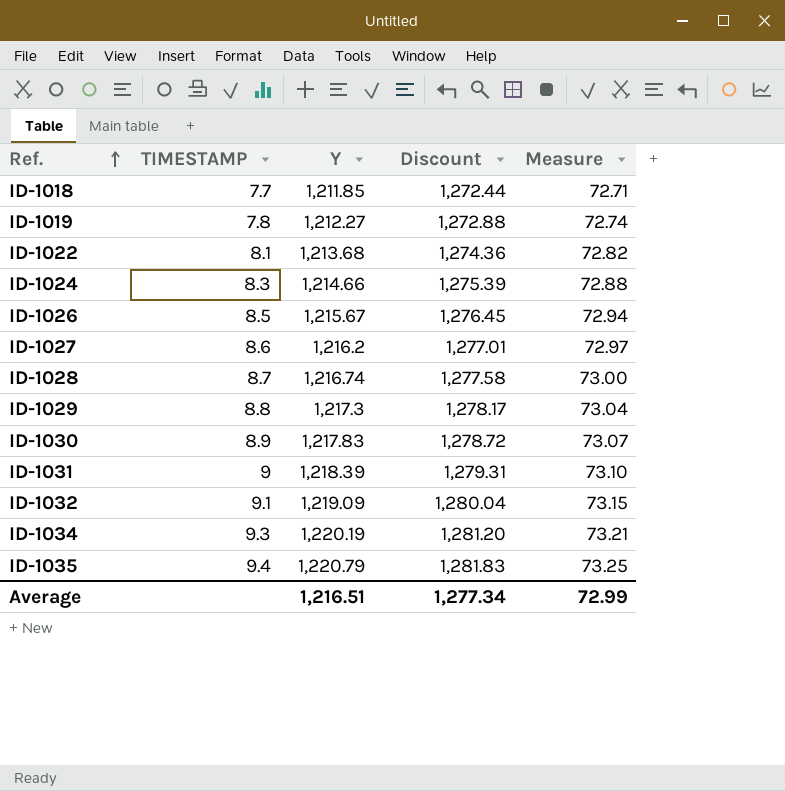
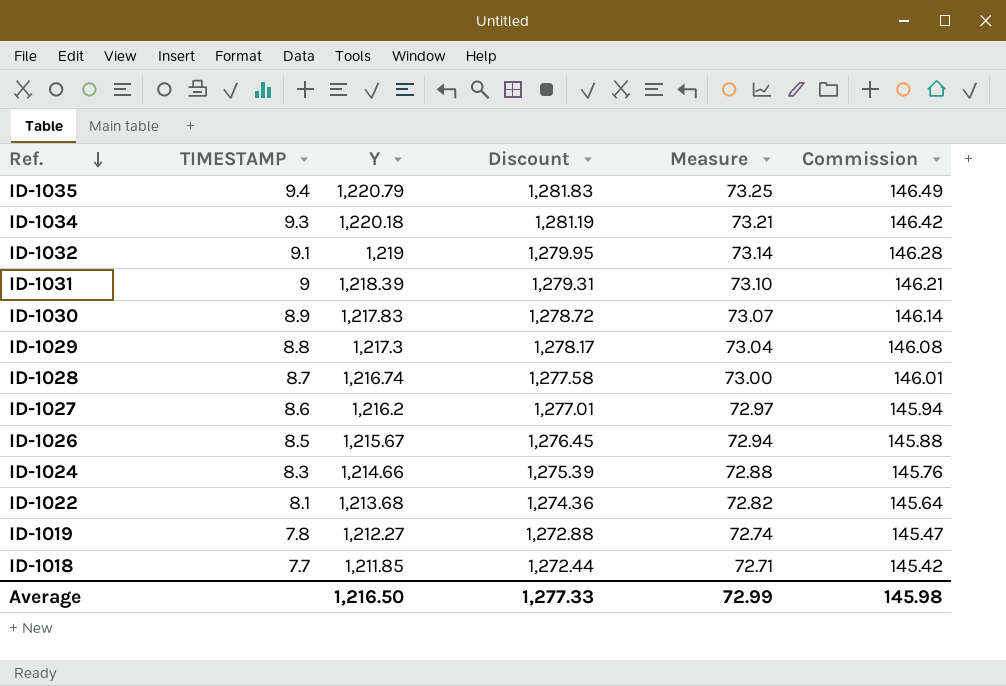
row order: Ref. ascending -> Ref. descending
column Commission | formula: none -> [Y] * 0.12
ID-1034 | Y: 1,220.19 -> 1,220.18
ID-1034 | Discount: 1,281.20 -> 1,281.19
ID-1032 | Y: 1,219.09 -> 1,219
ID-1032 | Discount: 1,280.04 -> 1,279.95
ID-1032 | Measure: 73.15 -> 73.14
Average | Y: 1,216.51 -> 1,216.50
Average | Discount: 1,277.34 -> 1,277.33

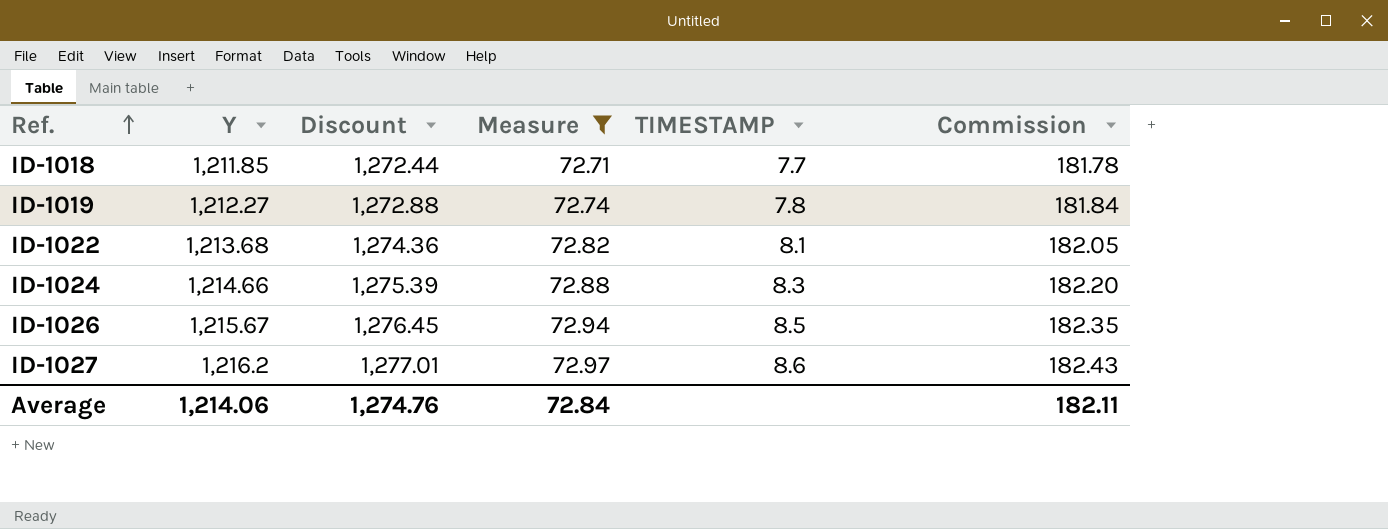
filter: none -> Measure <= 72.97
row order: Ref. descending -> Ref. ascending
column TIMESTAMP | position: 2 -> 5
column Commission | formula: [Y] * 0.12 -> [Y] * 0.15
Average | Y: 1,216.50 -> 1,214.06
Average | Discount: 1,277.33 -> 1,274.76
Average | Measure: 72.99 -> 72.84
Average | Commission: 145.98 -> 182.11

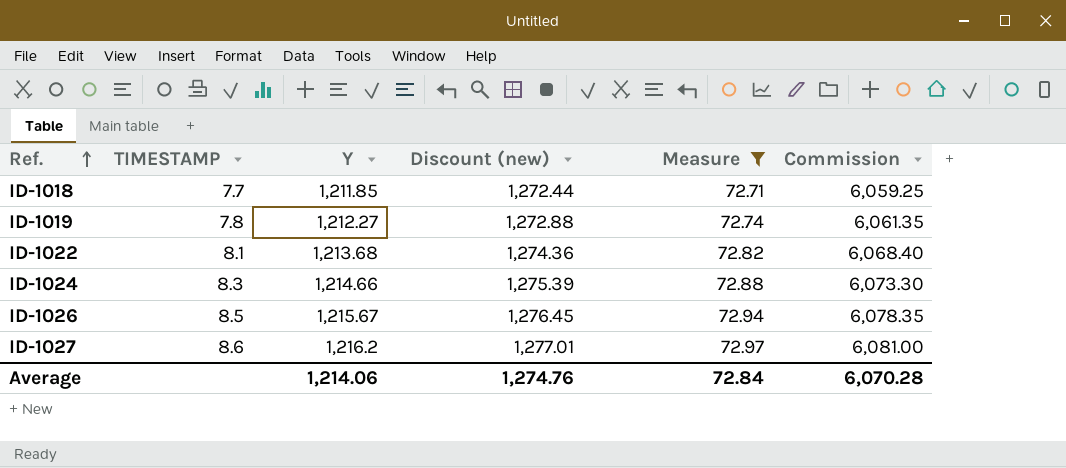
column TIMESTAMP | position: 5 -> 2
column name: Discount -> Discount (new)
column Commission | formula: [Y] * 0.15 -> [Y] * 5
Average | Commission: 182.11 -> 6,070.28

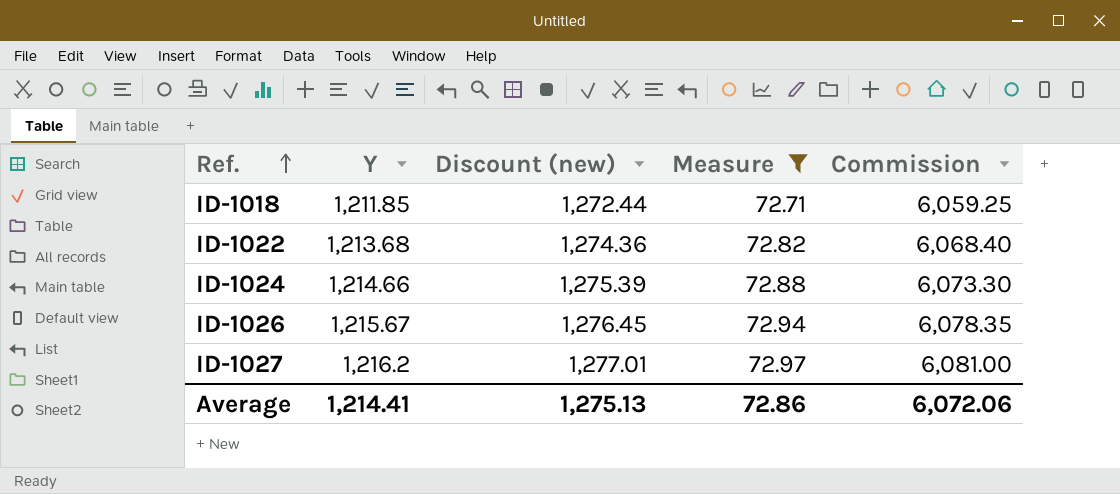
column TIMESTAMP | position: 2 -> none
row ID-1019: 7.8 | 1,212.27 | 1,272.88 | 72.74 | 6,061.35 -> none
Average | Y: 1,214.06 -> 1,214.41
Average | Discount (new): 1,274.76 -> 1,275.13
Average | Measure: 72.84 -> 72.86
Average | Commission: 6,070.28 -> 6,072.06

